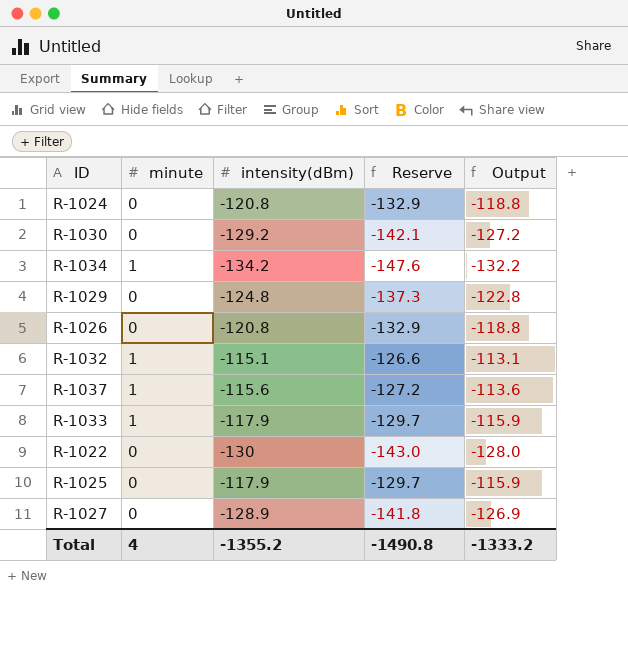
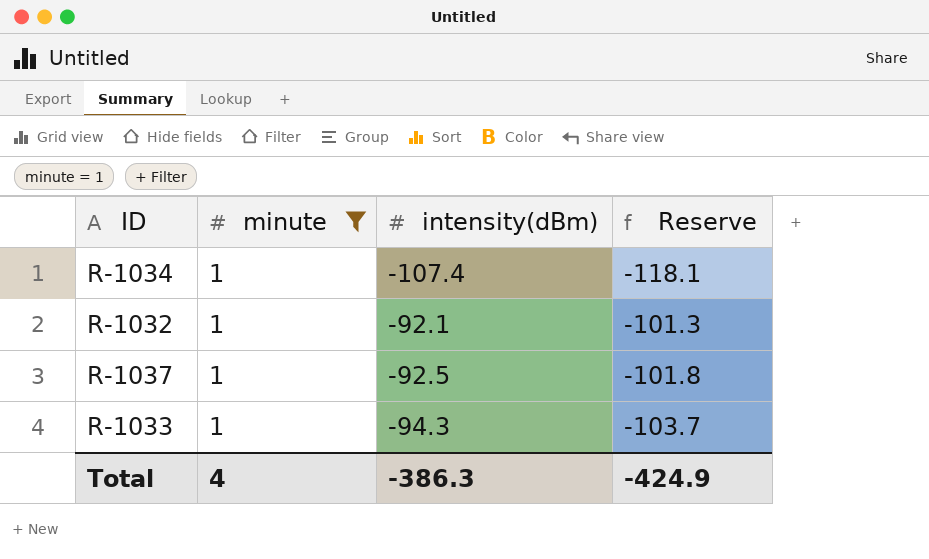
filter: none -> minute = 1
column Output | formula: [intensity(dBm)] + 2 -> none
R-1034 | intensity(dBm): -134.2 -> -107.4
R-1034 | Reserve: -147.6 -> -118.1
R-1032 | intensity(dBm): -115.1 -> -92.1
R-1032 | Reserve: -126.6 -> -101.3
R-1037 | intensity(dBm): -115.6 -> -92.5
R-1037 | Reserve: -127.2 -> -101.8
R-1033 | intensity(dBm): -117.9 -> -94.3
R-1033 | Reserve: -129.7 -> -103.7
Total | intensity(dBm): -1355.2 -> -386.3
Total | Reserve: -1490.8 -> -424.9

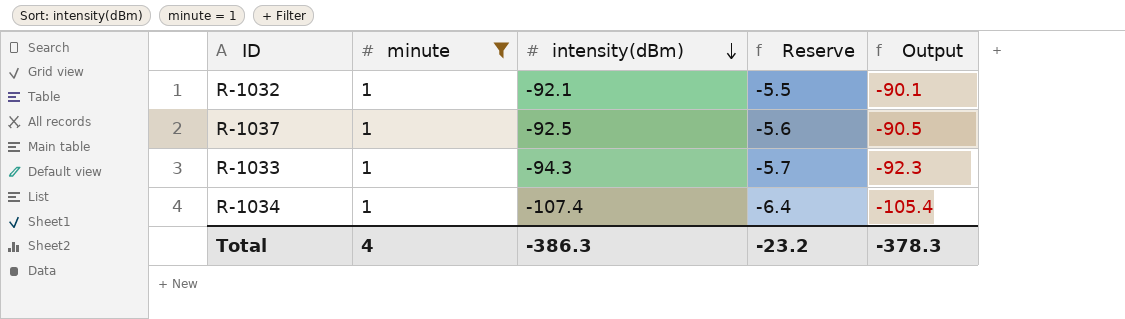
row order: none -> intensity(dBm) descending
column Reserve | formula: [intensity(dBm)] * 1.1 -> [intensity(dBm)] * 0.06
column Output | formula: none -> [intensity(dBm)] + 2
Total | Reserve: -424.9 -> -23.2

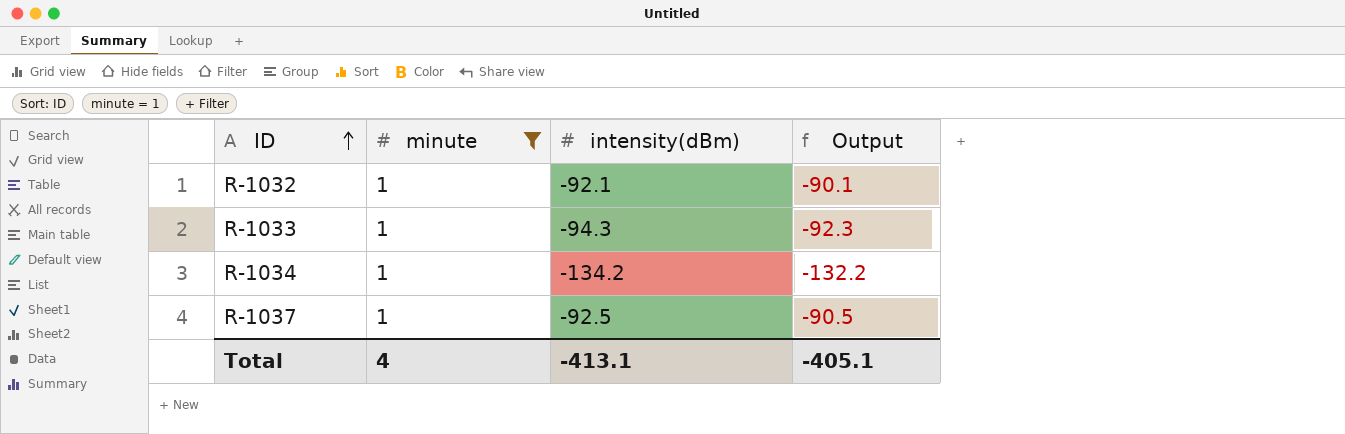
row order: intensity(dBm) descending -> ID ascending
column Reserve | formula: [intensity(dBm)] * 0.06 -> none
R-1034 | intensity(dBm): -107.4 -> -134.2
R-1034 | Output: -105.4 -> -132.2
Total | intensity(dBm): -386.3 -> -413.1
Total | Output: -378.3 -> -405.1

